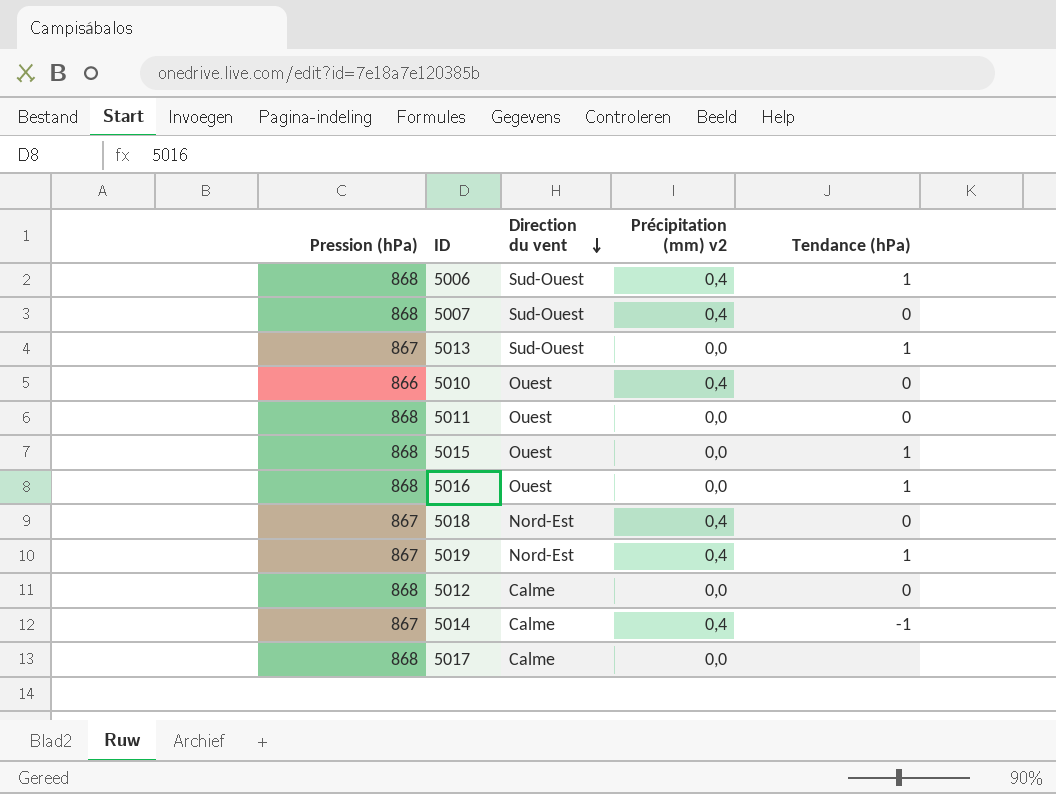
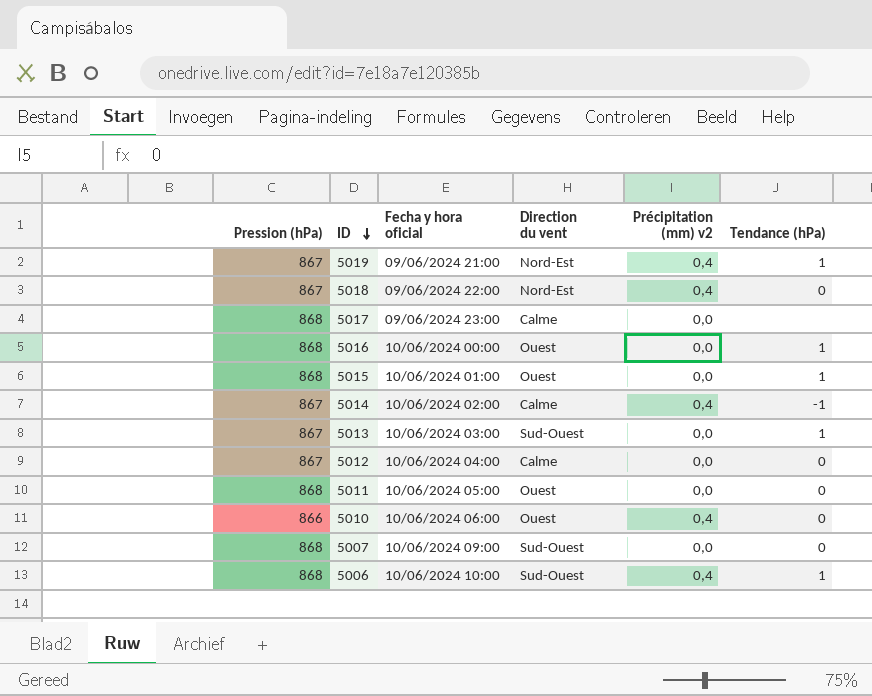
row order: Direction du vent descending -> ID descending
column Fecha y hora oficial | position: none -> 3
5012 | Pression (hPa): 868 -> 867
5007 | Précipitation (mm) v2: 0,4 -> 0,0

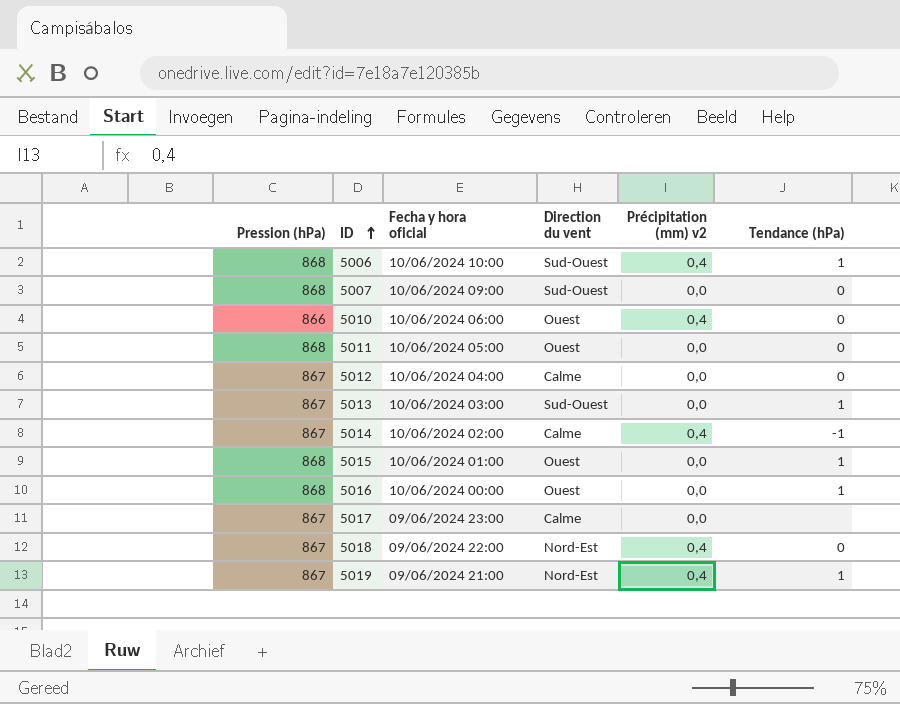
row order: ID descending -> ID ascending
5017 | Pression (hPa): 868 -> 867

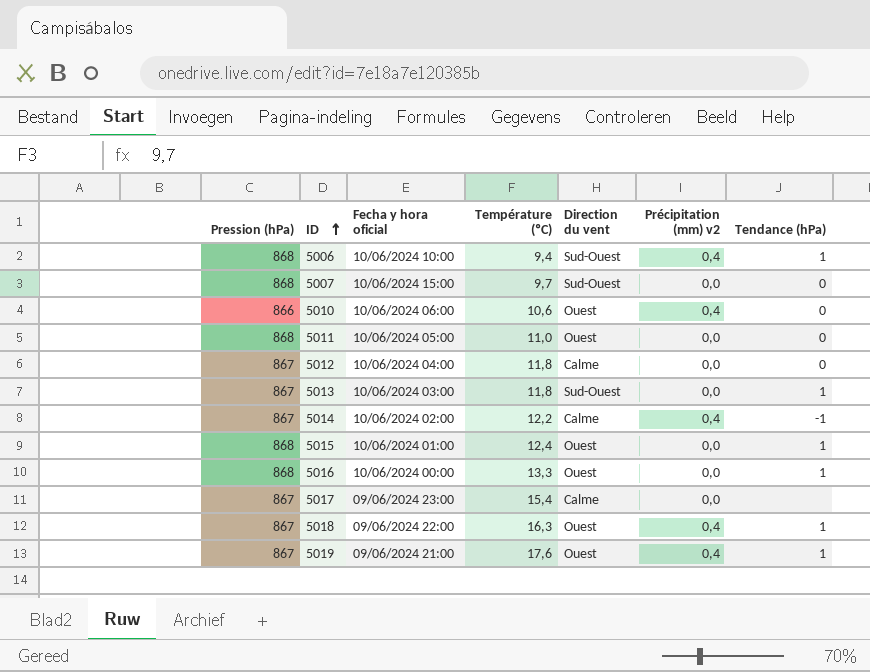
column Température (ºC) | position: none -> 4
5007 | Fecha y hora oficial: 10/06/2024 09:00 -> 10/06/2024 15:00
5018 | Direction du vent: Nord-Est -> Ouest
5018 | Tendance (hPa): 0 -> 1
5019 | Direction du vent: Nord-Est -> Ouest

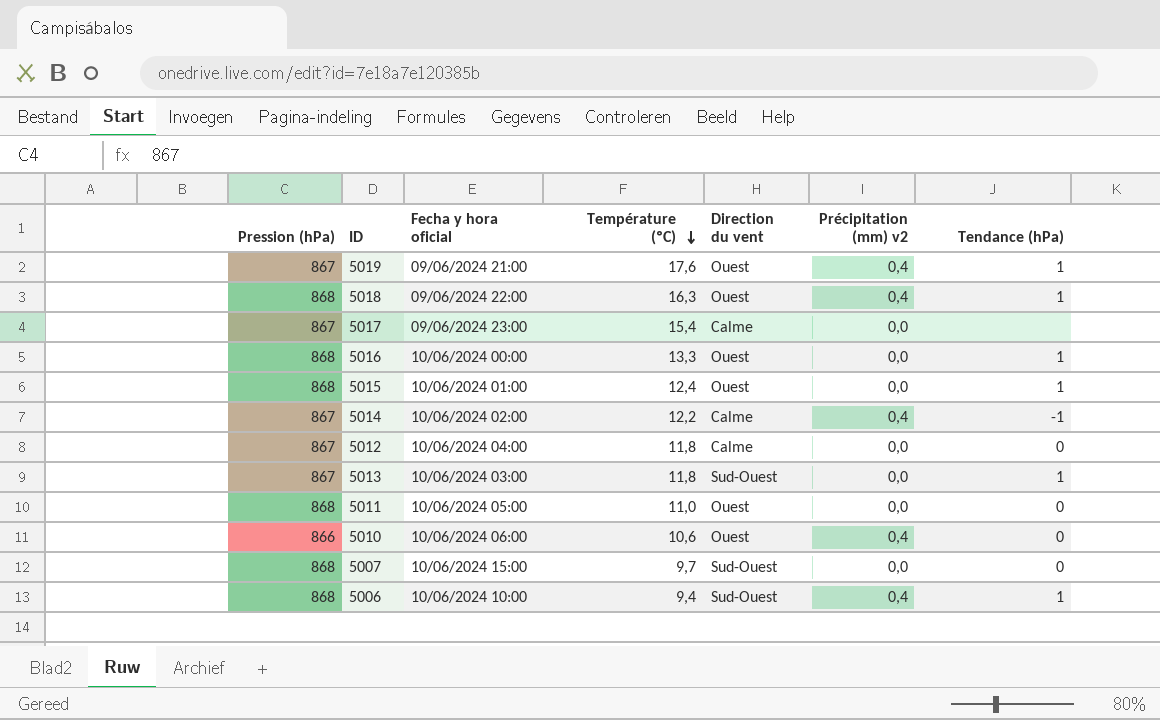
row order: ID ascending -> Température (ºC) descending
5018 | Pression (hPa): 867 -> 868

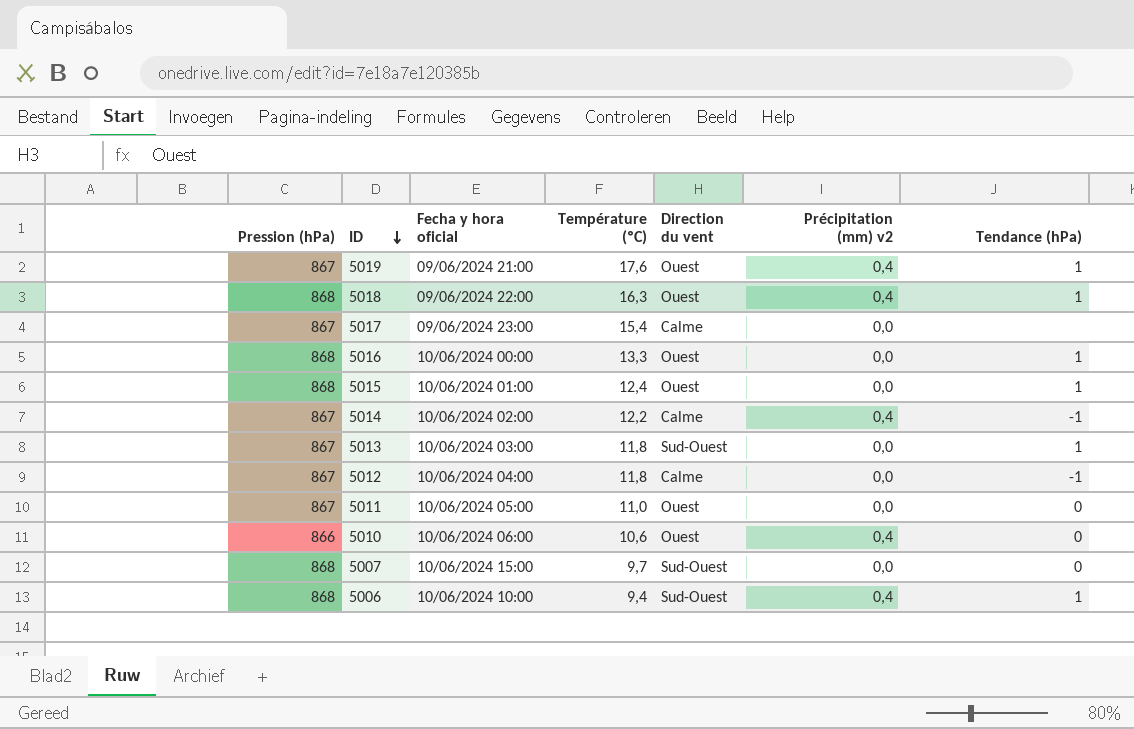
row order: Température (ºC) descending -> ID descending
5012 | Tendance (hPa): 0 -> -1
5011 | Pression (hPa): 868 -> 867

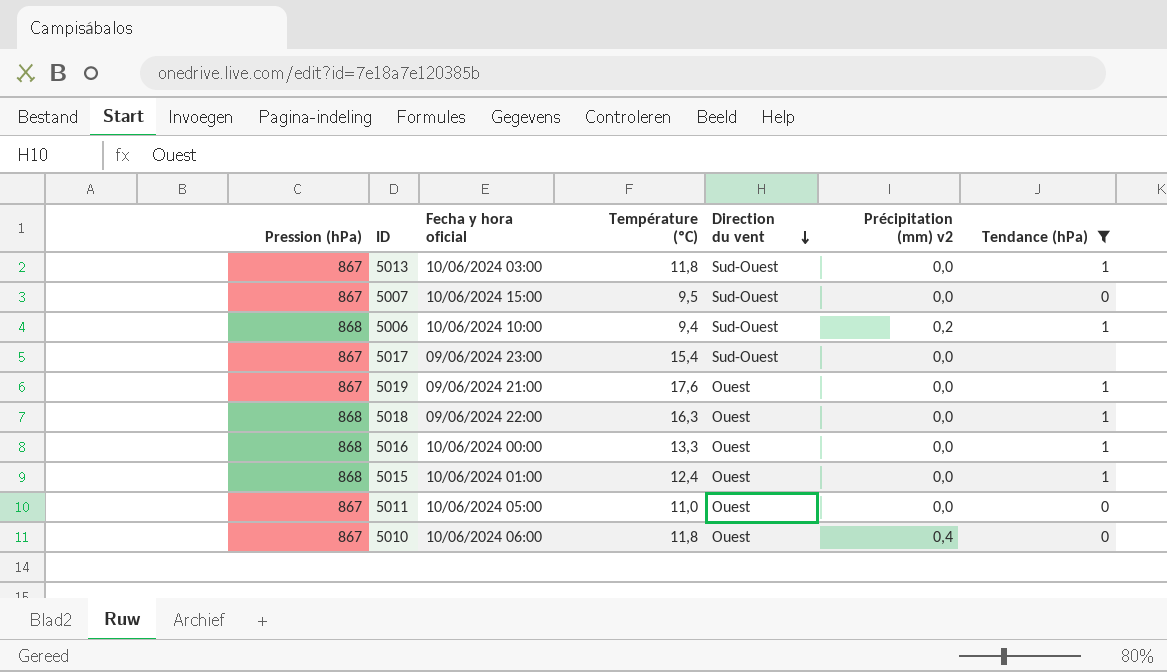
filter: none -> Tendance (hPa) != -1
row order: ID descending -> Direction du vent descending
5007 | Pression (hPa): 868 -> 867
5007 | Température (ºC): 9,7 -> 9,5
5006 | Précipitation (mm) v2: 0,4 -> 0,2
5017 | Direction du vent: Calme -> Sud-Ouest
5019 | Précipitation (mm) v2: 0,4 -> 0,0
5018 | Précipitation (mm) v2: 0,4 -> 0,0
5010 | Pression (hPa): 866 -> 867
5010 | Température (ºC): 10,6 -> 11,8

